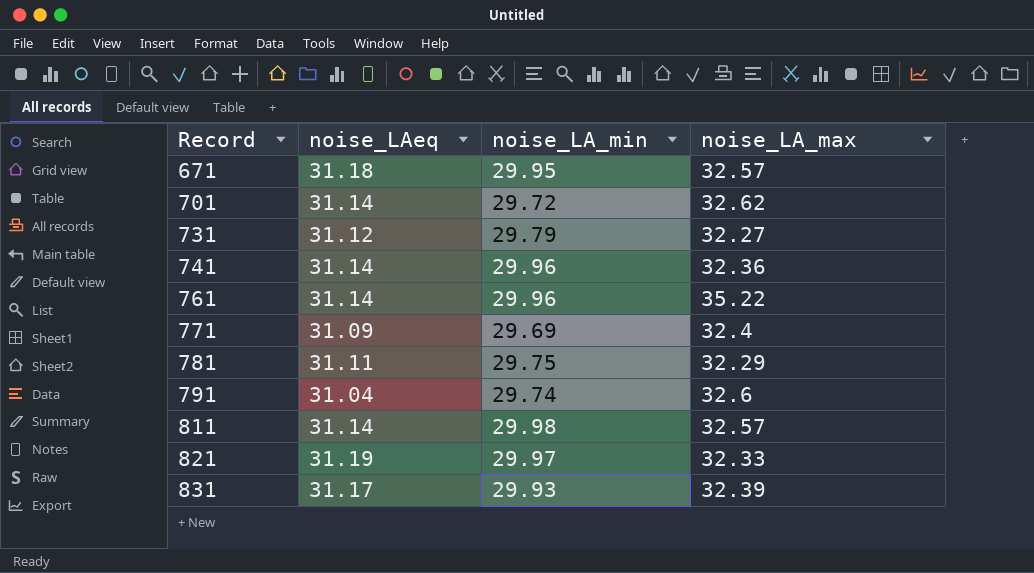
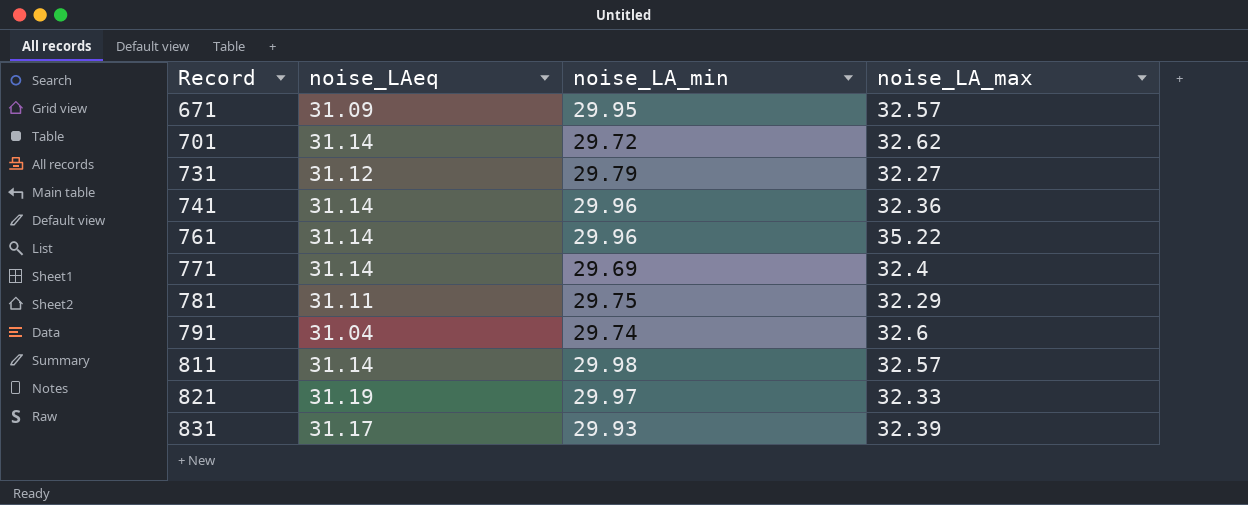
671 | noise_LAeq: 31.18 -> 31.09
771 | noise_LAeq: 31.09 -> 31.14

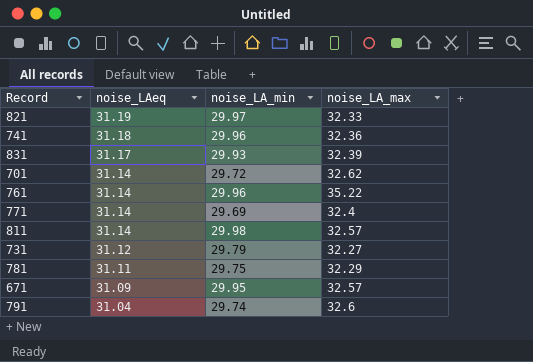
row order: Record ascending -> noise_LAeq descending
741 | noise_LAeq: 31.14 -> 31.18

